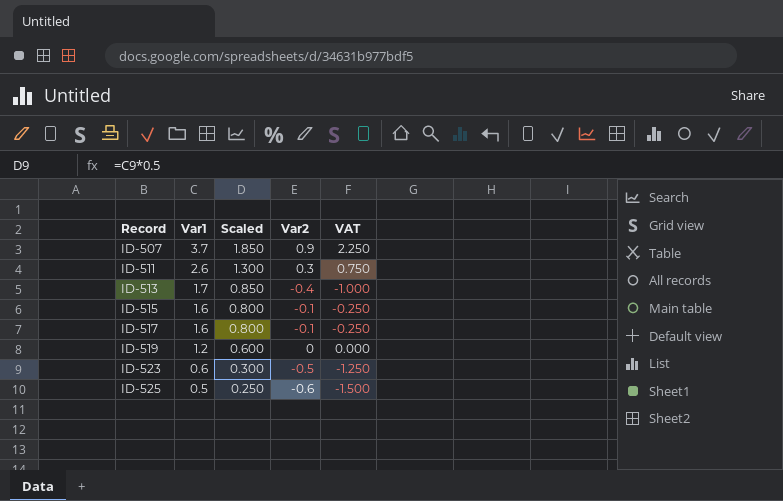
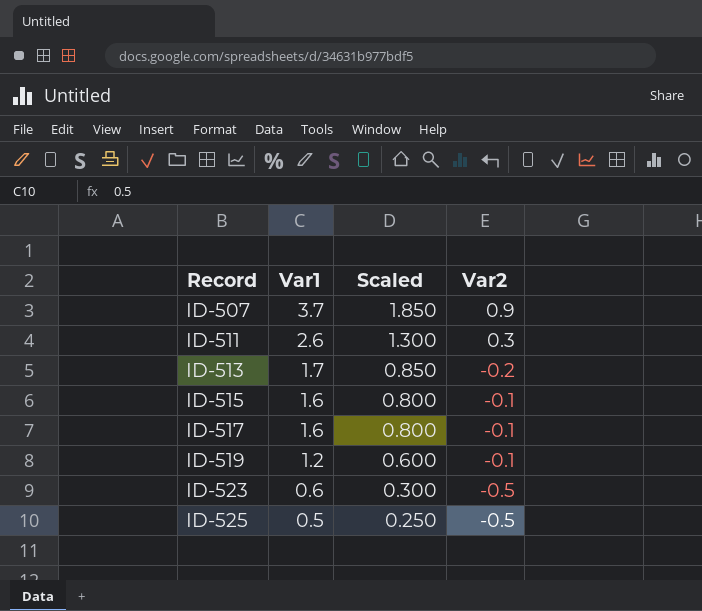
column VAT | formula: [Var2] * 2.5 -> none
ID-513 | Var2: -0.4 -> -0.2
ID-519 | Var2: 0 -> -0.1
ID-525 | Var2: -0.6 -> -0.5

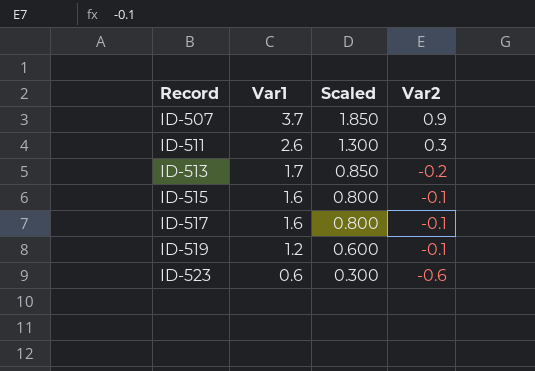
row ID-525: 0.5 | 0.250 | -0.5 -> none
ID-523 | Var2: -0.5 -> -0.6

